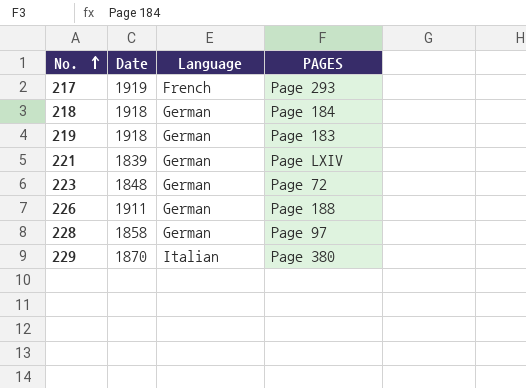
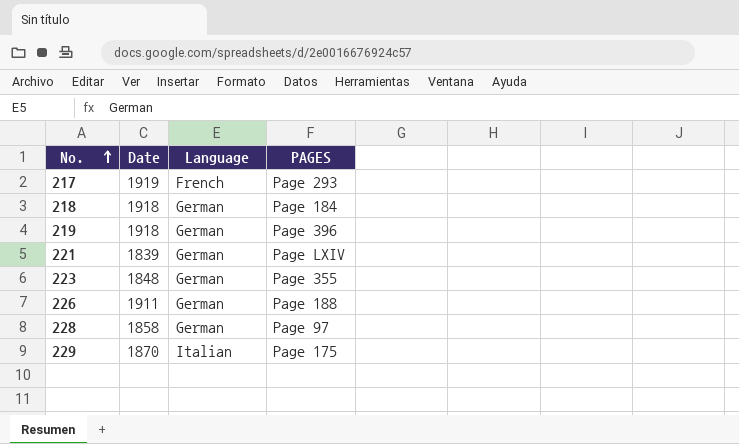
219 | PAGES: Page 183 -> Page 396
223 | PAGES: Page 72 -> Page 355
229 | PAGES: Page 380 -> Page 175

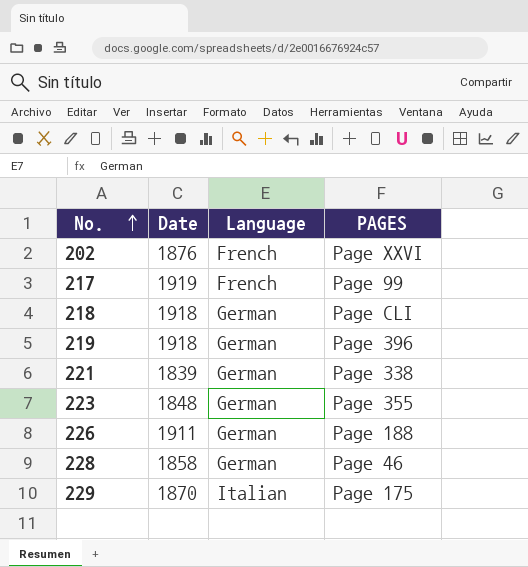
row 202: none -> 1876 | French | Page XXVI
217 | PAGES: Page 293 -> Page 99
218 | PAGES: Page 184 -> Page CLI
221 | PAGES: Page LXIV -> Page 338
228 | PAGES: Page 97 -> Page 46

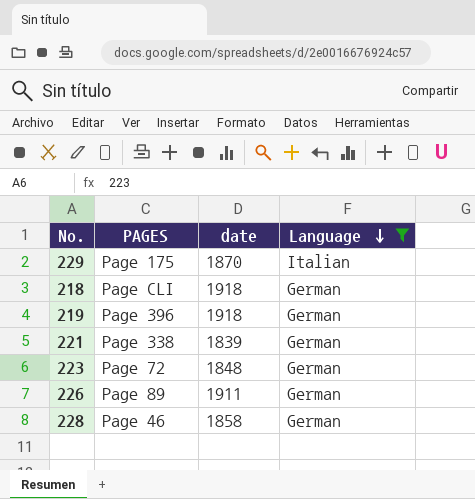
filter: none -> Language != French
row order: No. ascending -> Language descending
column PAGES | position: 4 -> 2
column name: Date -> date
223 | PAGES: Page 355 -> Page 72
226 | PAGES: Page 188 -> Page 89

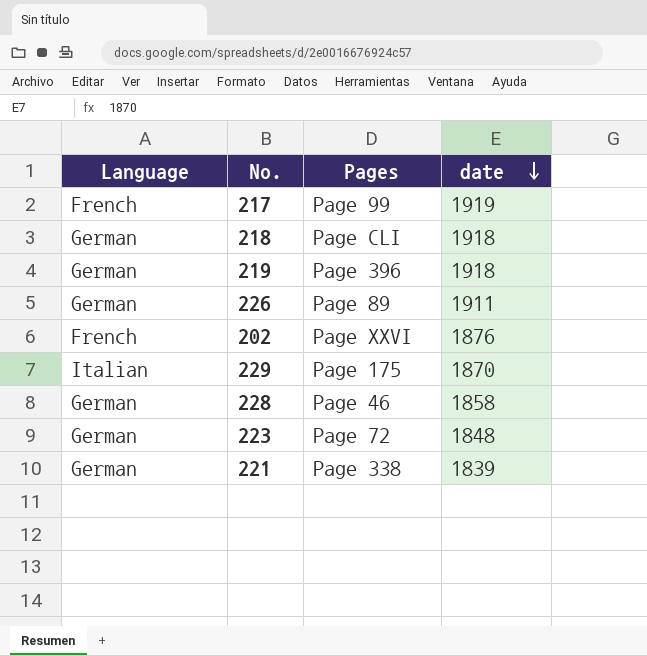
filter: Language != French -> none
row order: Language descending -> date descending
column Language | position: 4 -> 1
column name: PAGES -> Pages

